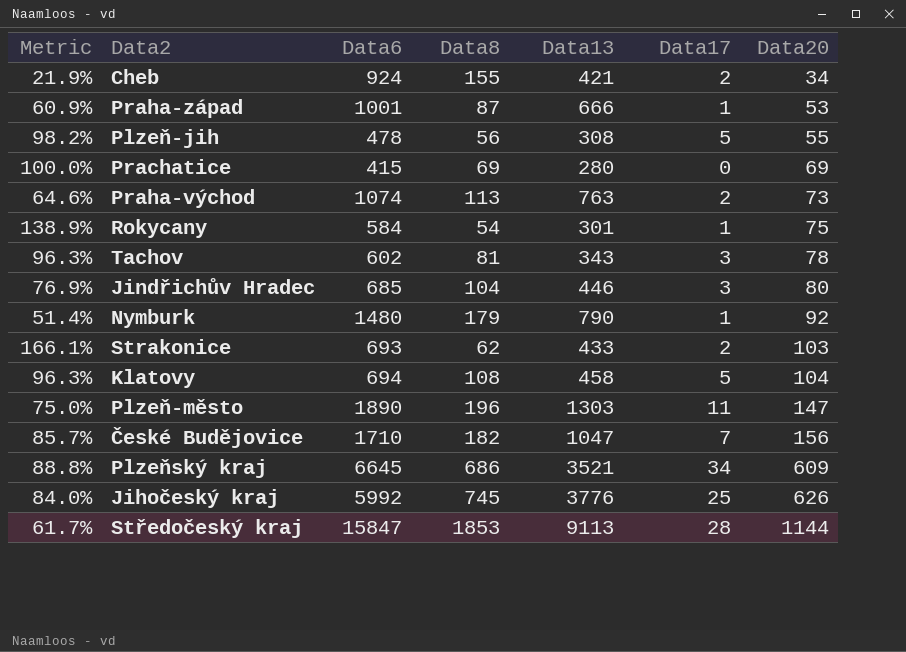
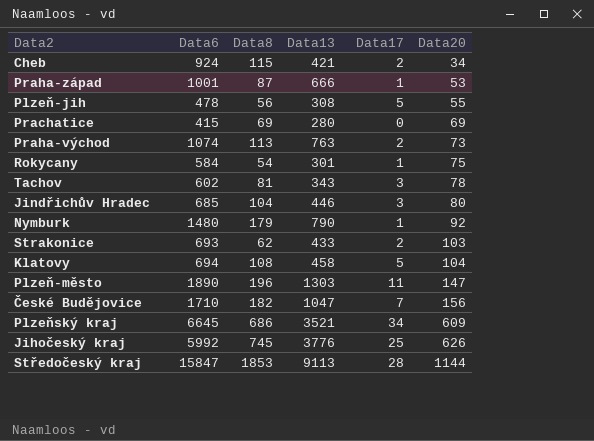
column Metric | formula: [Data20] / [Data8] -> none
Cheb | Data8: 155 -> 115

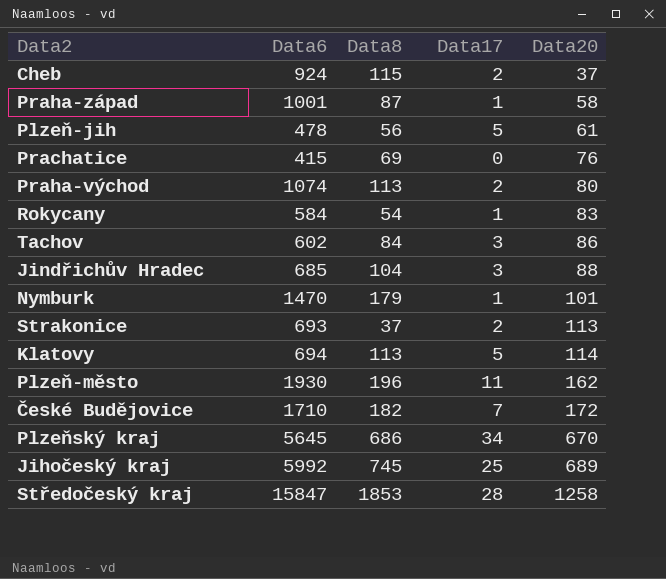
column Data13 | position: 4 -> none
Cheb | Data20: 34 -> 37
Praha-západ | Data20: 53 -> 58
Plzeň-jih | Data20: 55 -> 61
Prachatice | Data20: 69 -> 76
Praha-východ | Data20: 73 -> 80
Rokycany | Data20: 75 -> 83
Tachov | Data8: 81 -> 84
Tachov | Data20: 78 -> 86
Jindřichův Hradec | Data20: 80 -> 88
Nymburk | Data6: 1480 -> 1470
Nymburk | Data20: 92 -> 101
Strakonice | Data8: 62 -> 37
Strakonice | Data20: 103 -> 113
Klatovy | Data8: 108 -> 113
Klatovy | Data20: 104 -> 114
Plzeň-město | Data6: 1890 -> 1930
Plzeň-město | Data20: 147 -> 162
České Budějovice | Data20: 156 -> 172
Plzeňský kraj | Data6: 6645 -> 5645
Plzeňský kraj | Data20: 609 -> 670
Jihočeský kraj | Data20: 626 -> 689
Středočeský kraj | Data20: 1144 -> 1258

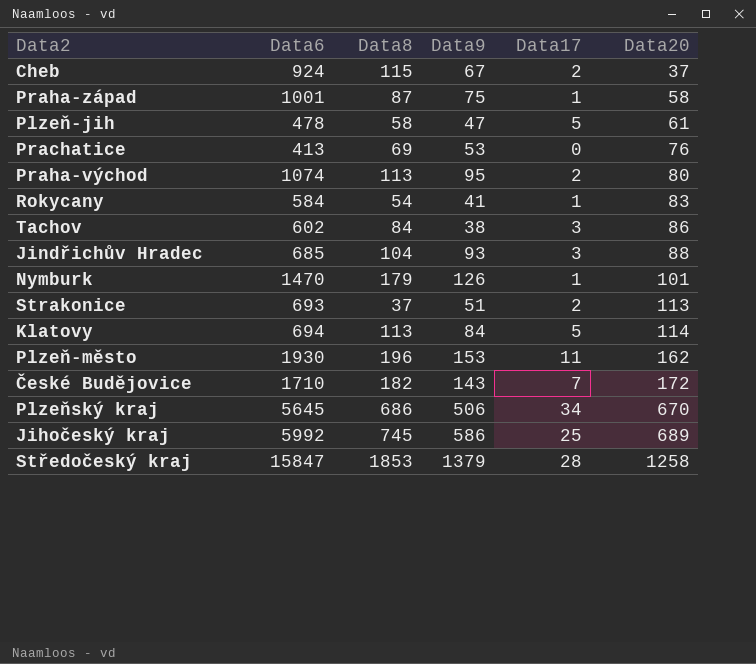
column Data9 | position: none -> 4
Plzeň-jih | Data8: 56 -> 58
Prachatice | Data6: 415 -> 413

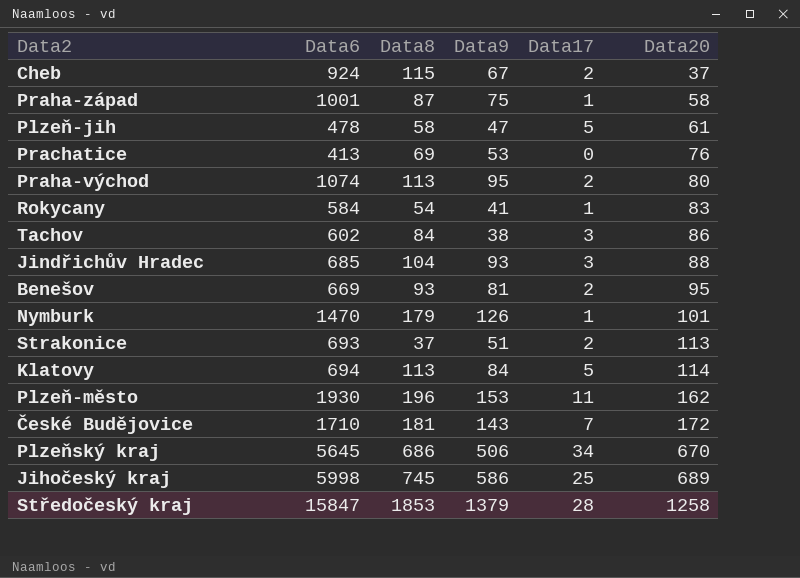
row Benešov: none -> 669 | 93 | 81 | 2 | 95
České Budějovice | Data8: 182 -> 181
Jihočeský kraj | Data6: 5992 -> 5998

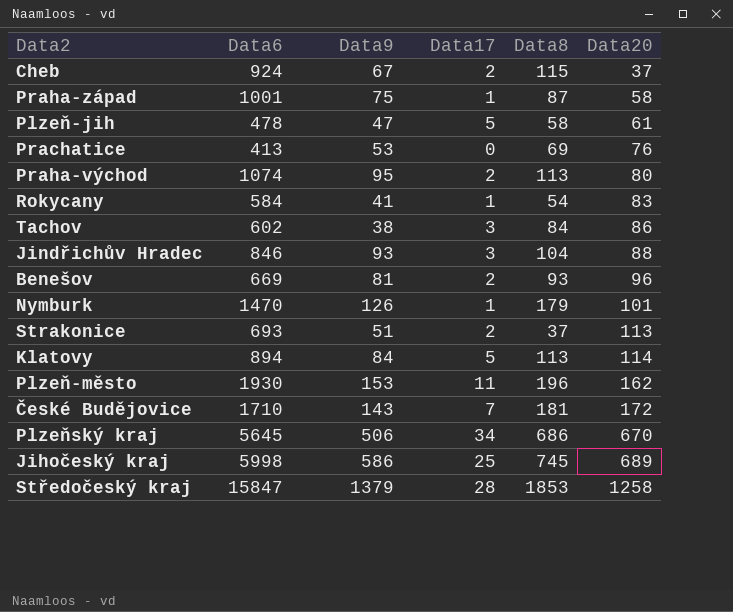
column Data8 | position: 3 -> 5
Jindřichův Hradec | Data6: 685 -> 846
Benešov | Data20: 95 -> 96
Klatovy | Data6: 694 -> 894

